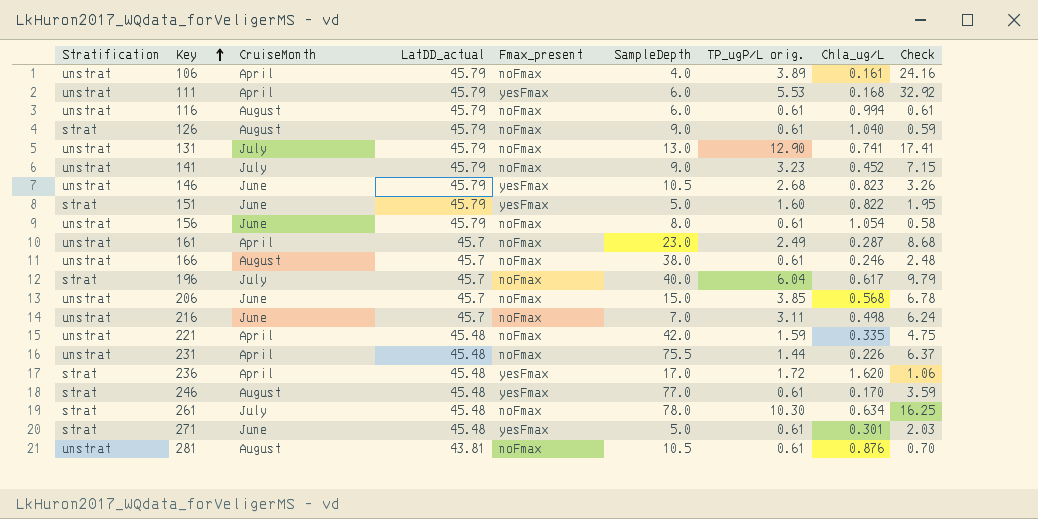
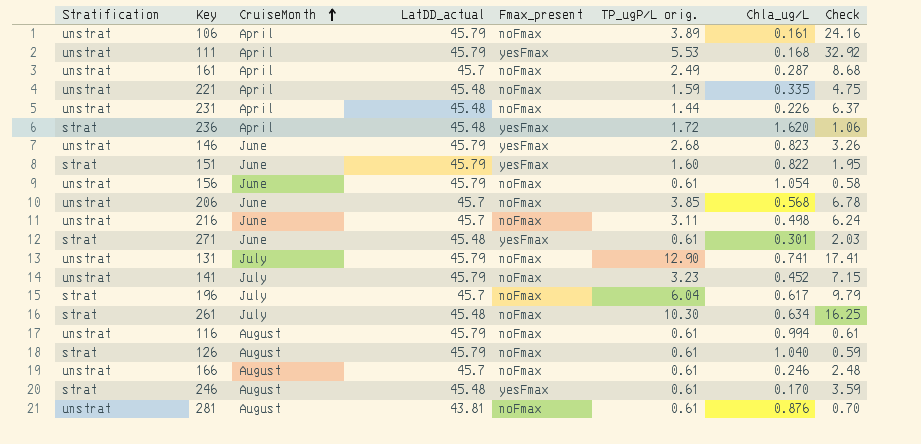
row order: Key ascending -> CruiseMonth ascending
column SampleDepth | position: 6 -> none

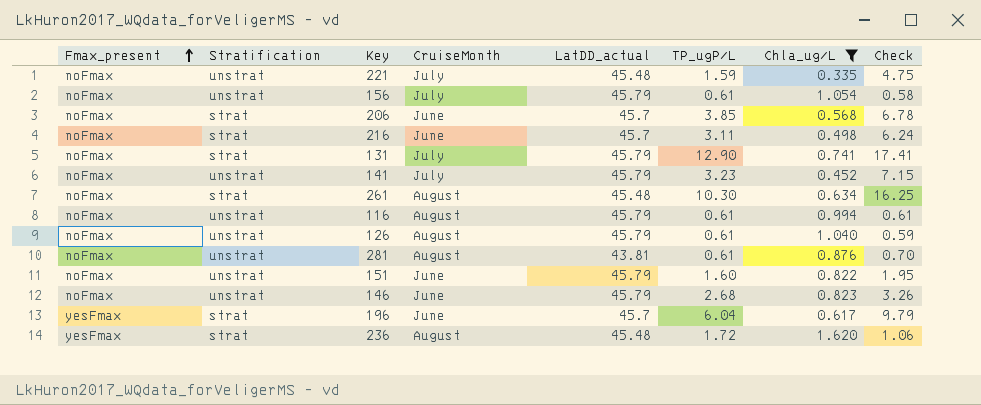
filter: none -> Chla_ug/L >= 0.335
row order: CruiseMonth ascending -> Fmax_present ascending
column Fmax_present | position: 5 -> 1
column name: TP_ugP/L orig. -> TP_ugP/L
221 | CruiseMonth: April -> July
156 | CruiseMonth: June -> July
206 | Stratification: unstrat -> strat
216 | Stratification: unstrat -> strat
131 | Stratification: unstrat -> strat
261 | CruiseMonth: July -> August
126 | Stratification: strat -> unstrat
151 | Fmax_present: yesFmax -> noFmax
151 | Stratification: strat -> unstrat
146 | Fmax_present: yesFmax -> noFmax
196 | Fmax_present: noFmax -> yesFmax
196 | CruiseMonth: July -> June
236 | CruiseMonth: April -> August

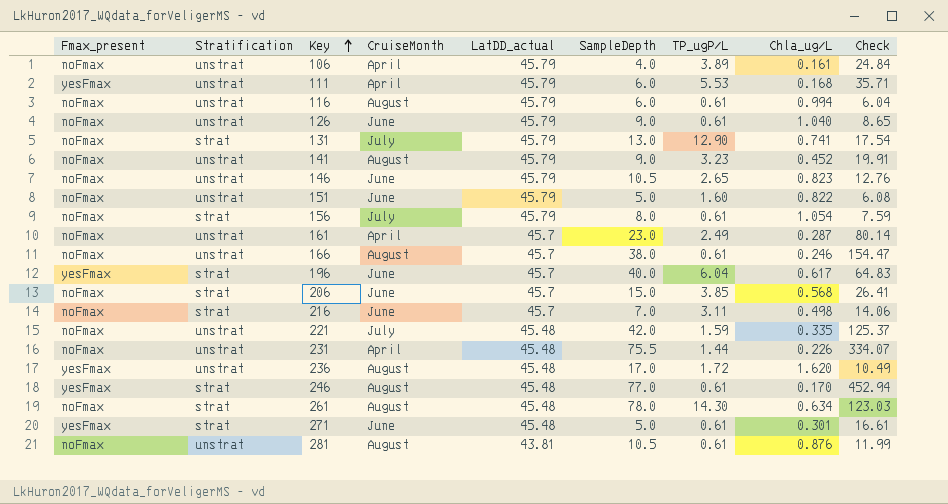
filter: Chla_ug/L >= 0.335 -> none
row order: Fmax_present ascending -> Key ascending
column SampleDepth | position: none -> 6
column Check | formula: [TP_ugP/L] / [Chla_ug/L] -> [SampleDepth] / [Chla_ug/L]
126 | CruiseMonth: August -> June
141 | CruiseMonth: July -> August
146 | TP_ugP/L: 2.68 -> 2.65
156 | Stratification: unstrat -> strat
236 | Stratification: strat -> unstrat
261 | TP_ugP/L: 10.30 -> 14.30

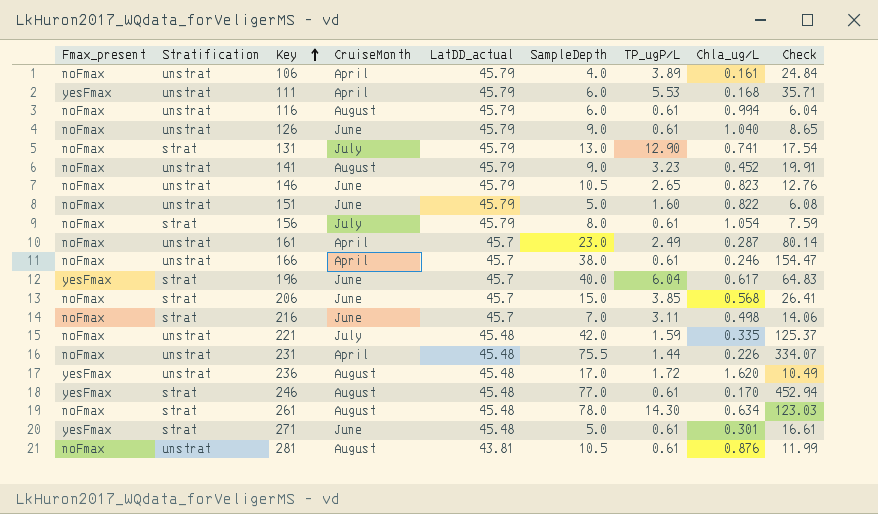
166 | CruiseMonth: August -> April

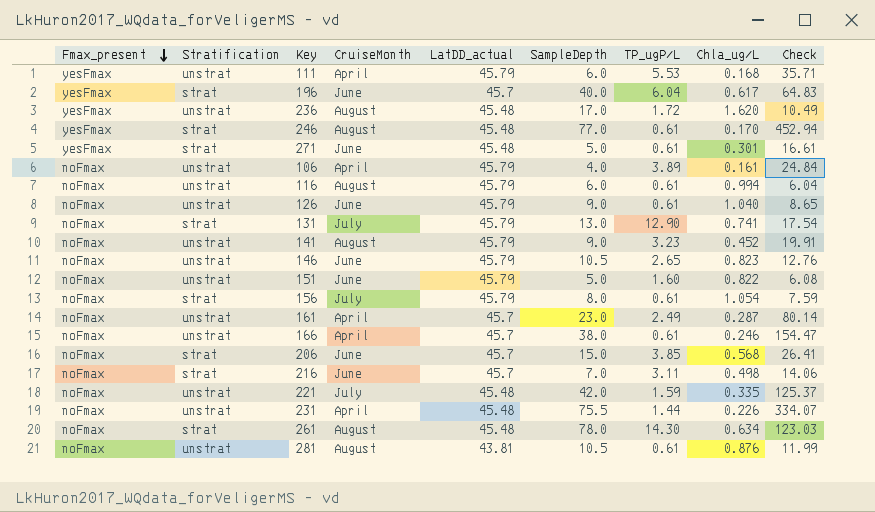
row order: Key ascending -> Fmax_present descending

